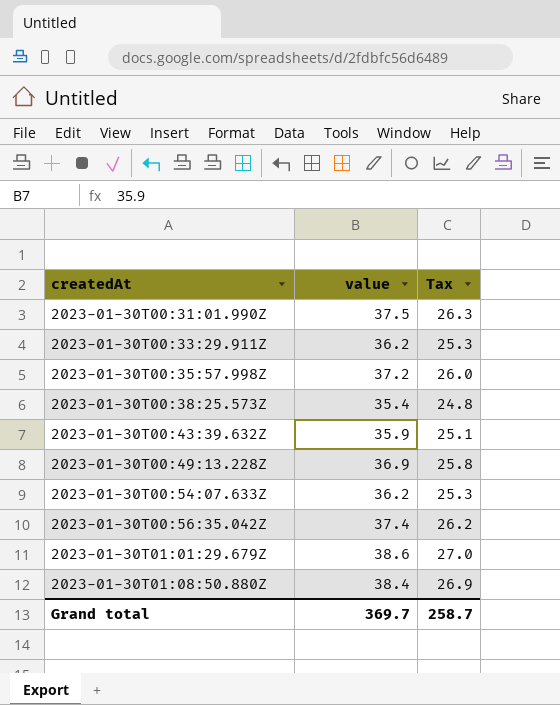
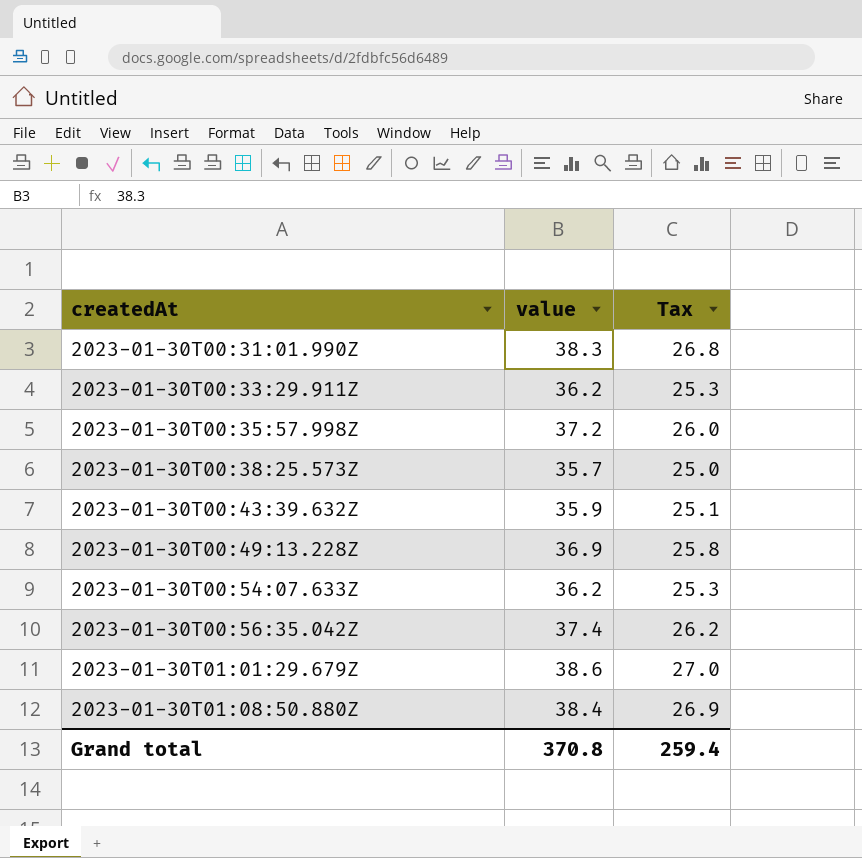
2023-01-30T00:31:01.990Z | value: 37.5 -> 38.3
2023-01-30T00:31:01.990Z | Tax: 26.3 -> 26.8
2023-01-30T00:38:25.573Z | value: 35.4 -> 35.7
2023-01-30T00:38:25.573Z | Tax: 24.8 -> 25.0
Grand total | value: 369.7 -> 370.8
Grand total | Tax: 258.7 -> 259.4

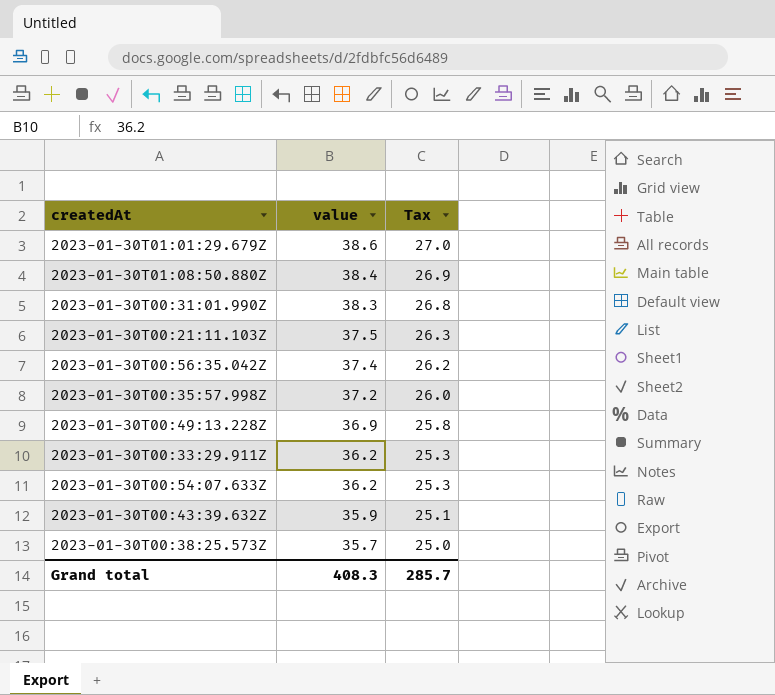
row order: createdAt ascending -> value descending
row 2023-01-30T00:21:11.103Z: none -> 37.5 | 26.3
Grand total | value: 370.8 -> 408.3
Grand total | Tax: 259.4 -> 285.7

